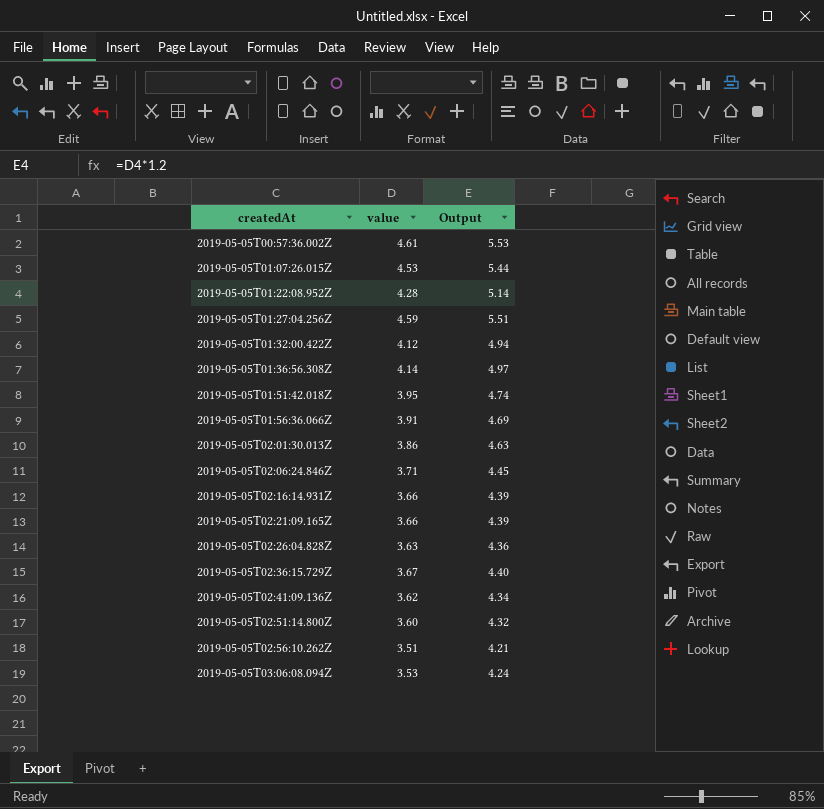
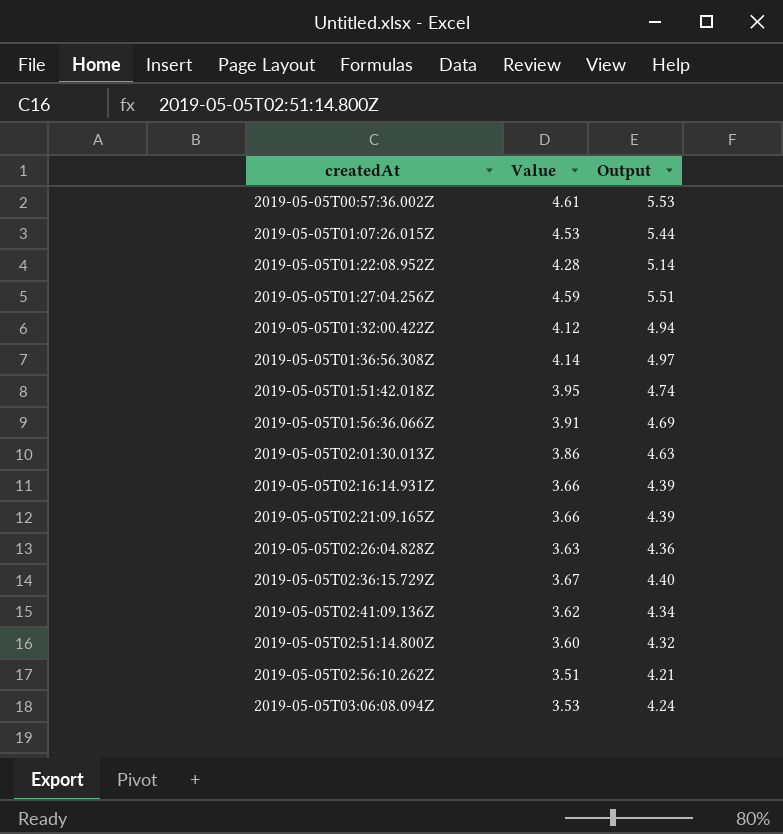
column name: value -> Value
row 2019-05-05T02:06:24.846Z: 3.71 | 4.45 -> none

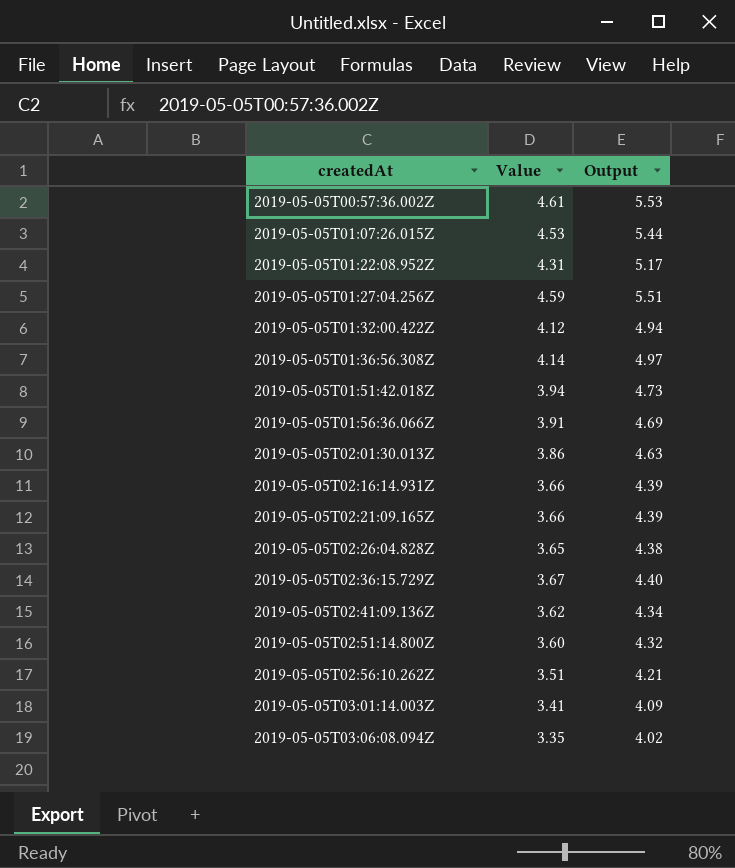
2019-05-05T01:22:08.952Z | Value: 4.28 -> 4.31
2019-05-05T01:22:08.952Z | Output: 5.14 -> 5.17
2019-05-05T01:51:42.018Z | Value: 3.95 -> 3.94
2019-05-05T01:51:42.018Z | Output: 4.74 -> 4.73
2019-05-05T02:26:04.828Z | Value: 3.63 -> 3.65
2019-05-05T02:26:04.828Z | Output: 4.36 -> 4.38
row 2019-05-05T03:01:14.003Z: none -> 3.41 | 4.09
2019-05-05T03:06:08.094Z | Value: 3.53 -> 3.35
2019-05-05T03:06:08.094Z | Output: 4.24 -> 4.02

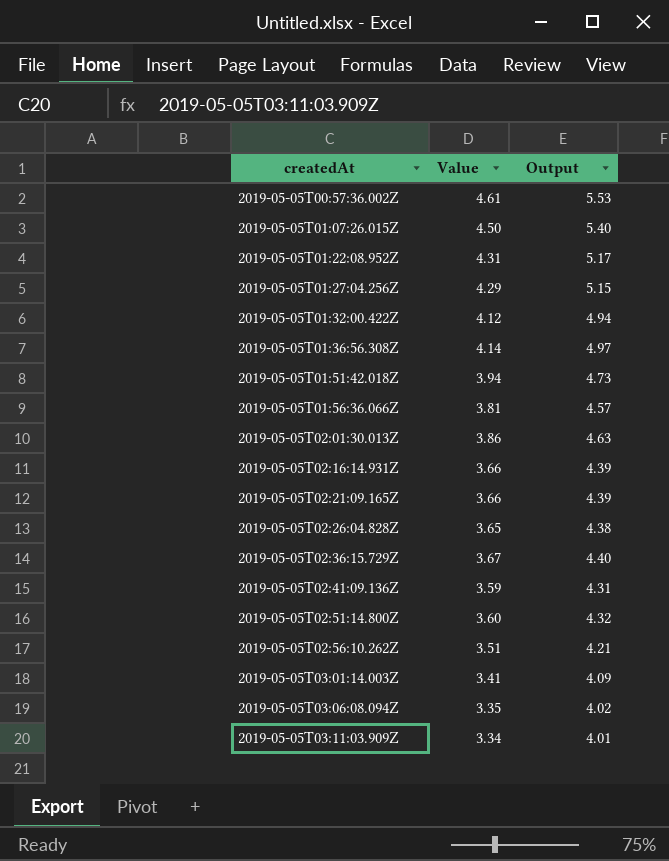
2019-05-05T01:07:26.015Z | Value: 4.53 -> 4.50
2019-05-05T01:07:26.015Z | Output: 5.44 -> 5.40
2019-05-05T01:27:04.256Z | Value: 4.59 -> 4.29
2019-05-05T01:27:04.256Z | Output: 5.51 -> 5.15
2019-05-05T01:56:36.066Z | Value: 3.91 -> 3.81
2019-05-05T01:56:36.066Z | Output: 4.69 -> 4.57
2019-05-05T02:41:09.136Z | Value: 3.62 -> 3.59
2019-05-05T02:41:09.136Z | Output: 4.34 -> 4.31
row 2019-05-05T03:11:03.909Z: none -> 3.34 | 4.01

